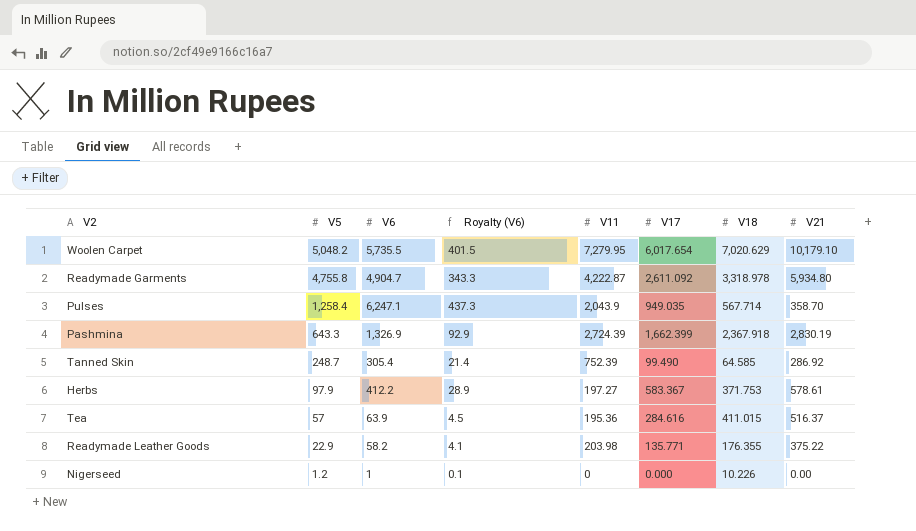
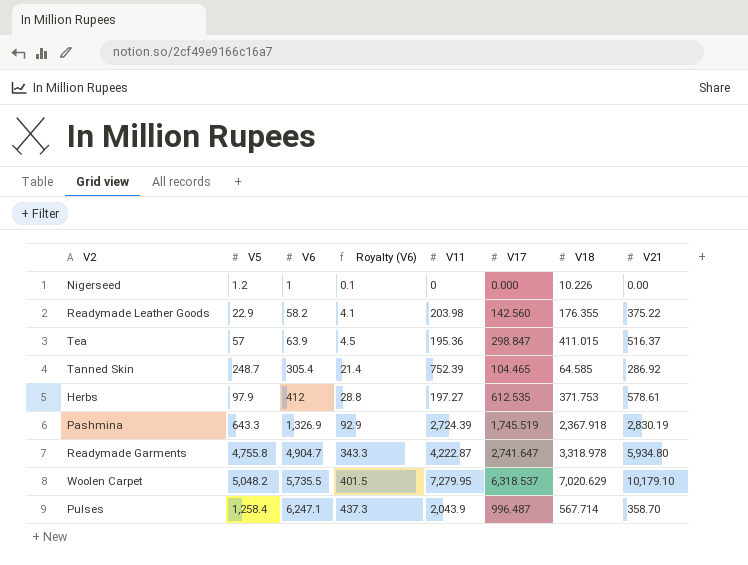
row order: V5 descending -> V6 ascending
Readymade Leather Goods | V17: 135.771 -> 142.560
Tea | V17: 284.616 -> 298.847
Tanned Skin | V17: 99.490 -> 104.465
Herbs | V6: 412.2 -> 412
Herbs | Royalty (V6): 28.9 -> 28.8
Herbs | V17: 583.367 -> 612.535
Pashmina | V17: 1,662.399 -> 1,745.519
Readymade Garments | V17: 2,611.092 -> 2,741.647
Woolen Carpet | V17: 6,017.654 -> 6,318.537
Pulses | V17: 949.035 -> 996.487

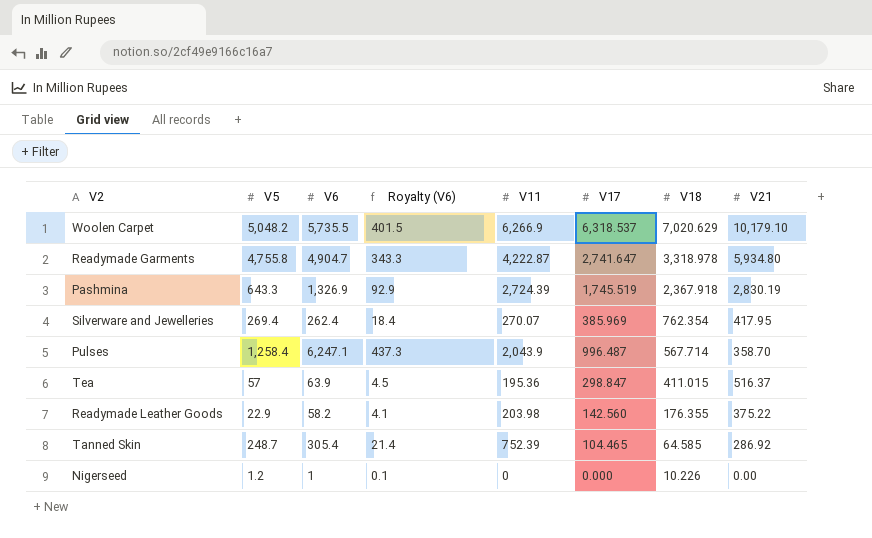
row order: V6 ascending -> V18 descending
row Herbs: 97.9 | 412 | 28.8 | 197.27 | 612.535 | 371.753 | 578.61 -> none
Woolen Carpet | V11: 7,279.95 -> 6,266.9
row Silverware and Jewelleries: none -> 269.4 | 262.4 | 18.4 | 270.07 | 385.969 | 762.354 | 417.95

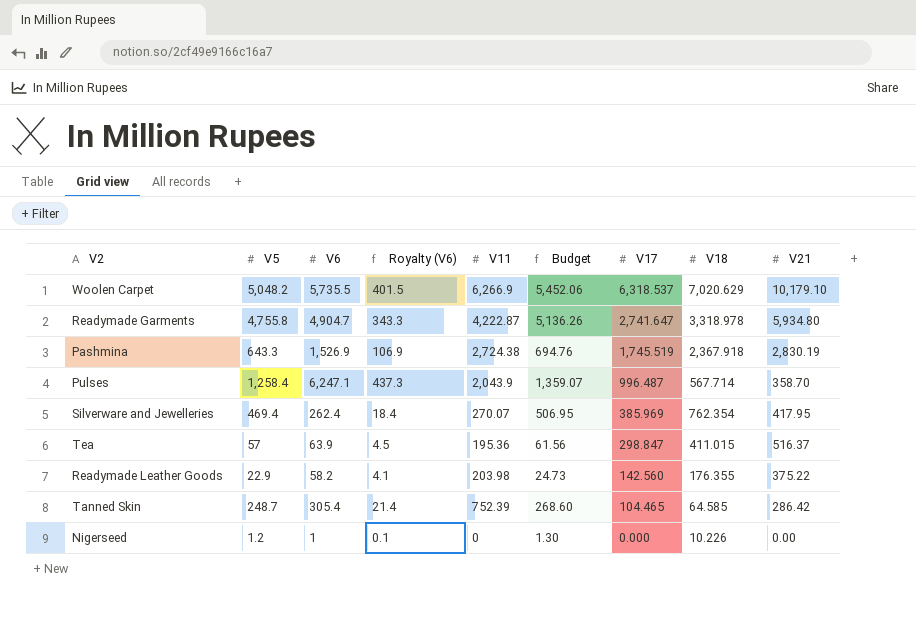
row order: V18 descending -> V17 descending
column Budget | formula: none -> [V5] * 1.08
Pashmina | V6: 1,326.9 -> 1,526.9
Pashmina | Royalty (V6): 92.9 -> 106.9
Pashmina | V11: 2,724.39 -> 2,724.38
Silverware and Jewelleries | V5: 269.4 -> 469.4
Tanned Skin | V21: 286.92 -> 286.42

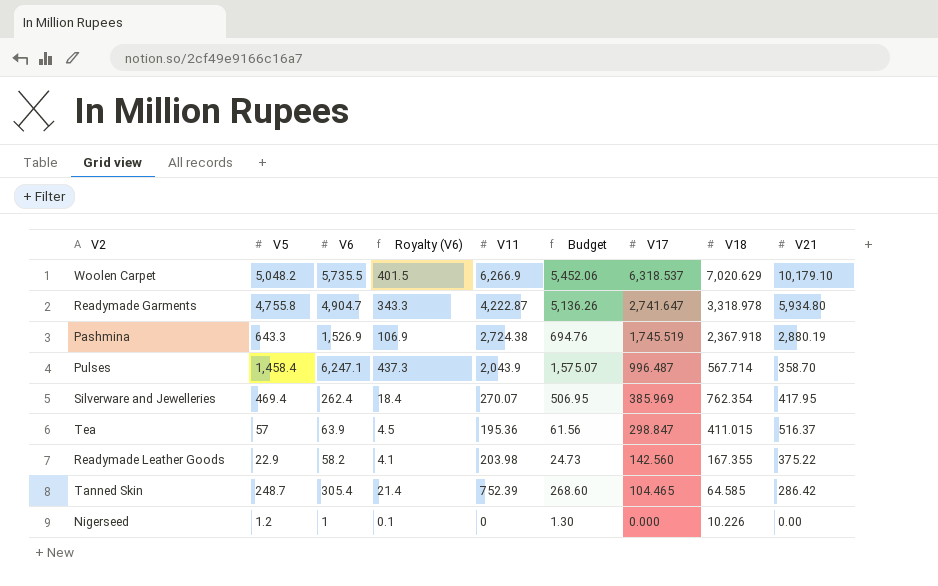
Pashmina | V21: 2,830.19 -> 2,880.19
Pulses | V5: 1,258.4 -> 1,458.4
Pulses | Budget: 1,359.07 -> 1,575.07
Readymade Leather Goods | V18: 176.355 -> 167.355

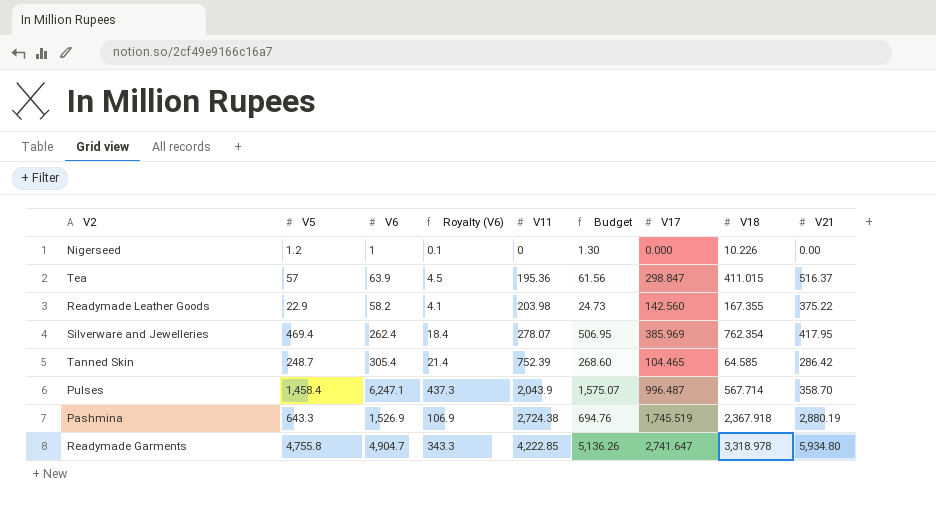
row order: V17 descending -> V11 ascending
row Woolen Carpet: 5,048.2 | 5,735.5 | 401.5 | 6,266.9 | 5,452.06 | 6,318.537 | 7,020.629 | 10,179.10 -> none
Silverware and Jewelleries | V11: 270.07 -> 278.07
Readymade Garments | V11: 4,222.87 -> 4,222.85

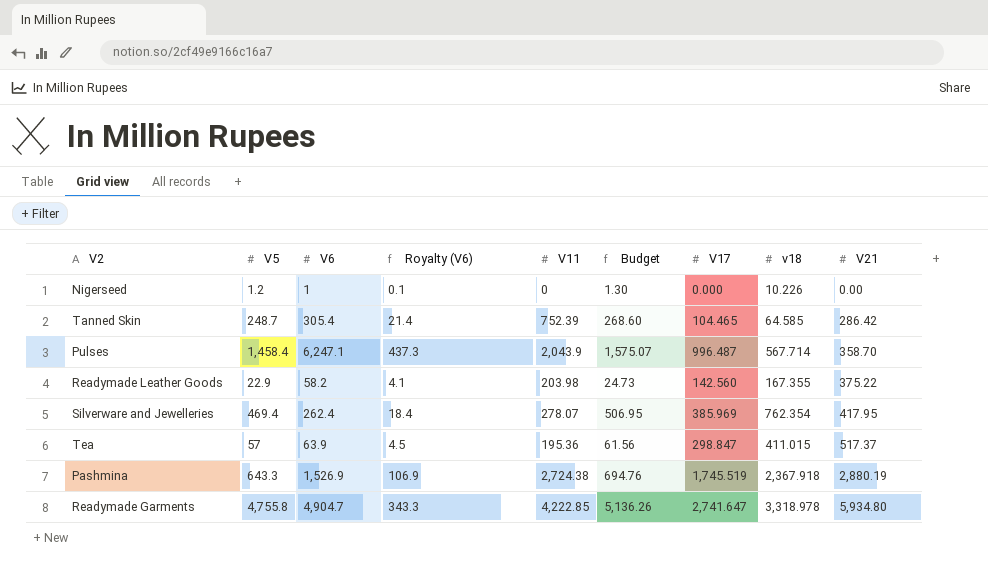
row order: V11 ascending -> V21 ascending
column name: V18 -> v18
Tea | V21: 516.37 -> 517.37

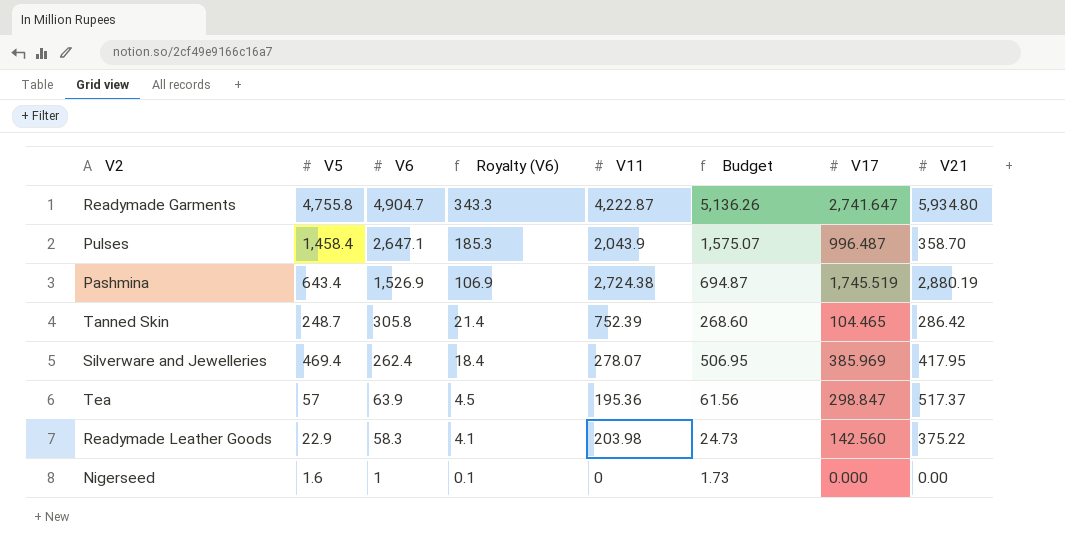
row order: V21 ascending -> V6 descending
column v18 | position: 8 -> none
Readymade Garments | V11: 4,222.85 -> 4,222.87
Pulses | V6: 6,247.1 -> 2,647.1
Pulses | Royalty (V6): 437.3 -> 185.3
Pashmina | V5: 643.3 -> 643.4
Pashmina | Budget: 694.76 -> 694.87
Tanned Skin | V6: 305.4 -> 305.8
Readymade Leather Goods | V6: 58.2 -> 58.3
Nigerseed | V5: 1.2 -> 1.6
Nigerseed | Budget: 1.30 -> 1.73

